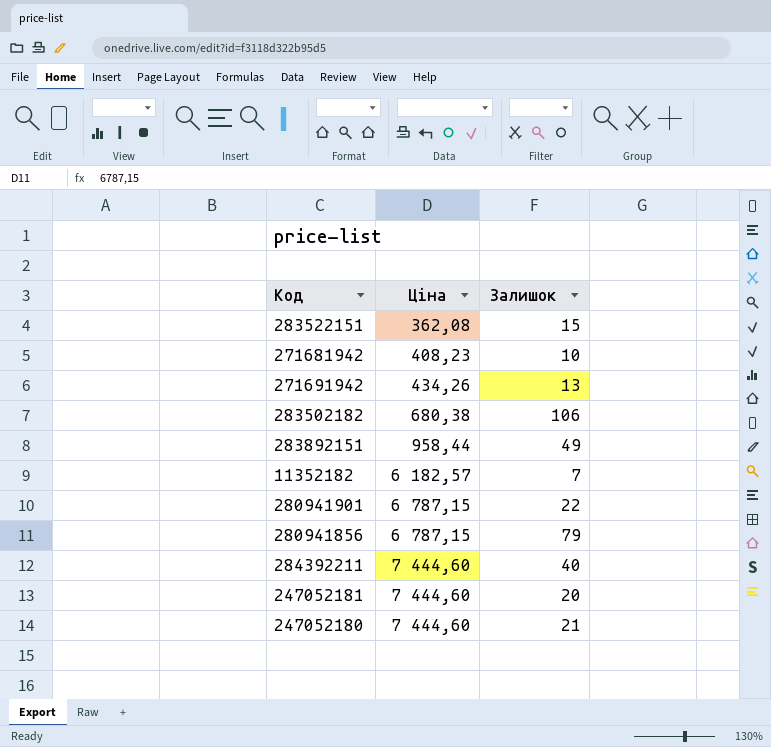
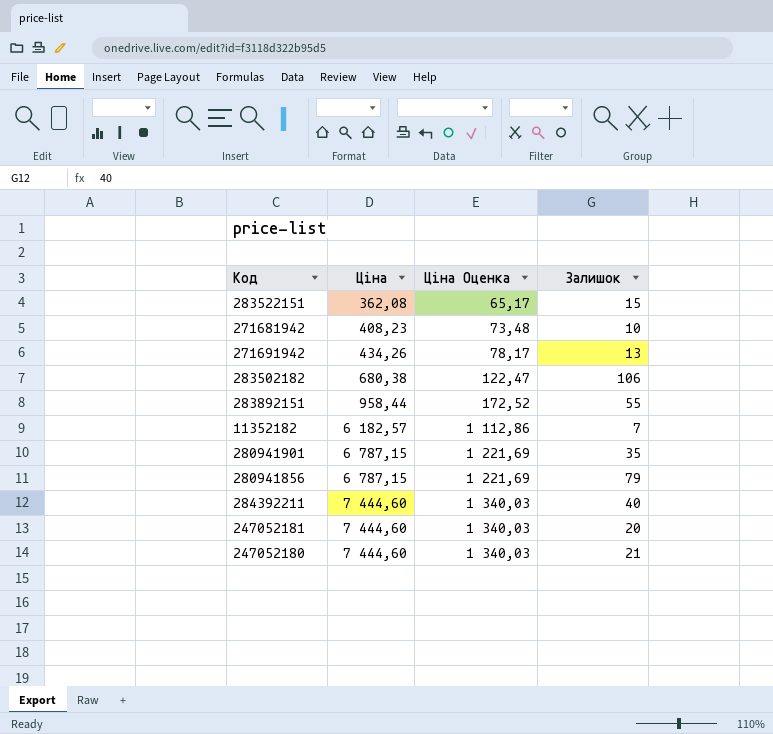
column Ціна Оценка | formula: none -> [Ціна] * 0,18
283892151 | Залишок: 49 -> 55
280941901 | Залишок: 22 -> 35

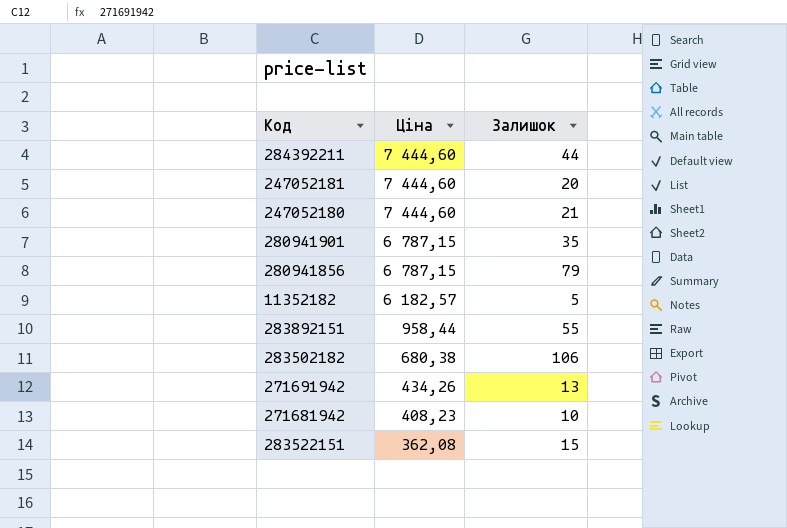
row order: Ціна ascending -> Ціна descending
column Ціна Оценка | formula: [Ціна] * 0,18 -> none
284392211 | Залишок: 40 -> 44
11352182 | Залишок: 7 -> 5

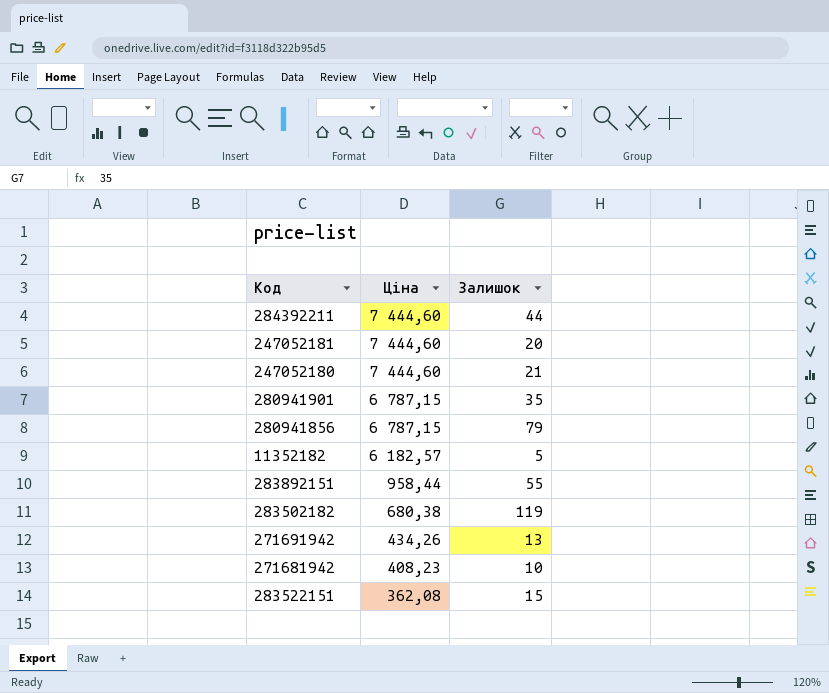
283502182 | Залишок: 106 -> 119

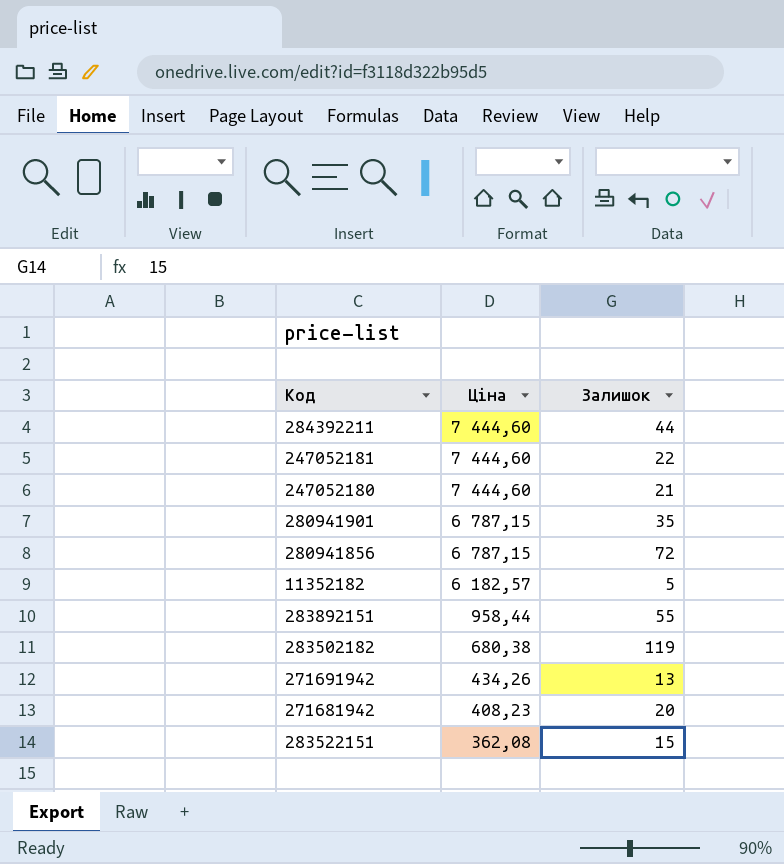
247052181 | Залишок: 20 -> 22
280941856 | Залишок: 79 -> 72
271681942 | Залишок: 10 -> 20

